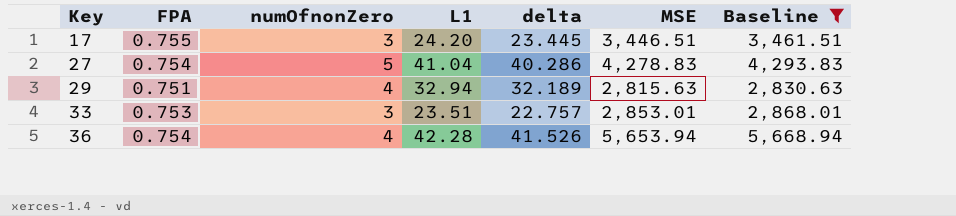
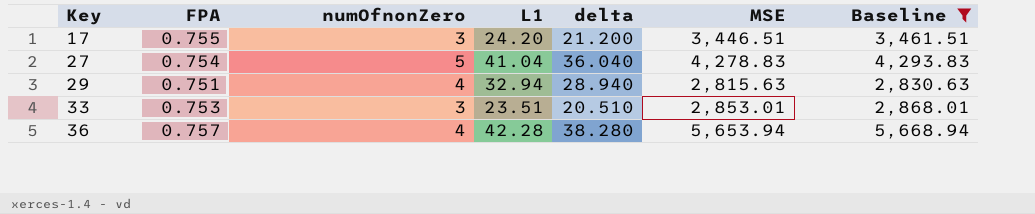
column delta | formula: [L1] - [FPA] -> [L1] - [numOfnonZero]
36 | FPA: 0.754 -> 0.757

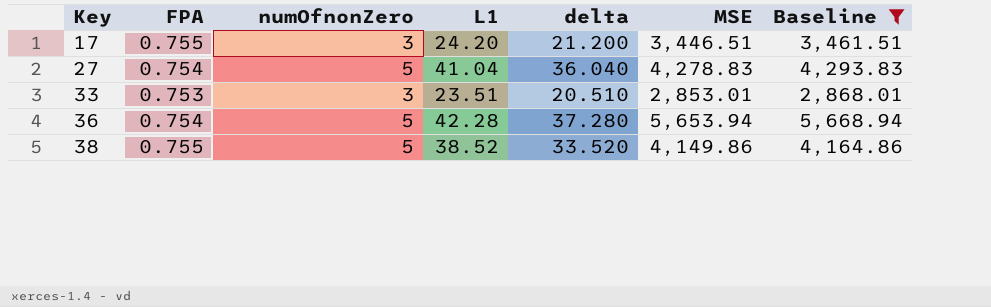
row 29: 0.751 | 4 | 32.94 | 28.940 | 2,815.63 | 2,830.63 -> none
36 | FPA: 0.757 -> 0.754
36 | numOfnonZero: 4 -> 5
36 | delta: 38.280 -> 37.280
row 38: none -> 0.755 | 5 | 38.52 | 33.520 | 4,149.86 | 4,164.86

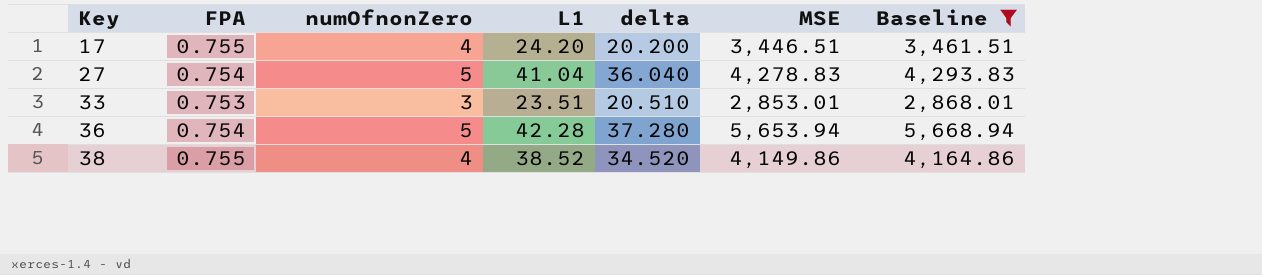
17 | numOfnonZero: 3 -> 4
17 | delta: 21.200 -> 20.200
38 | numOfnonZero: 5 -> 4
38 | delta: 33.520 -> 34.520

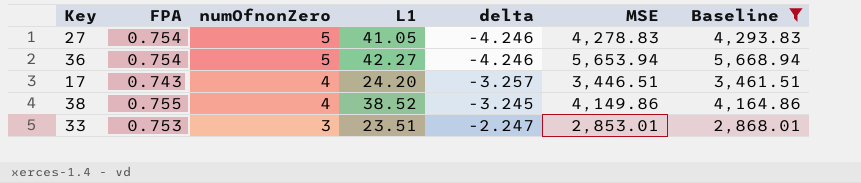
row order: Key ascending -> numOfnonZero descending
column delta | formula: [L1] - [numOfnonZero] -> [FPA] - [numOfnonZero]
27 | L1: 41.04 -> 41.05
36 | L1: 42.28 -> 42.27
17 | FPA: 0.755 -> 0.743

